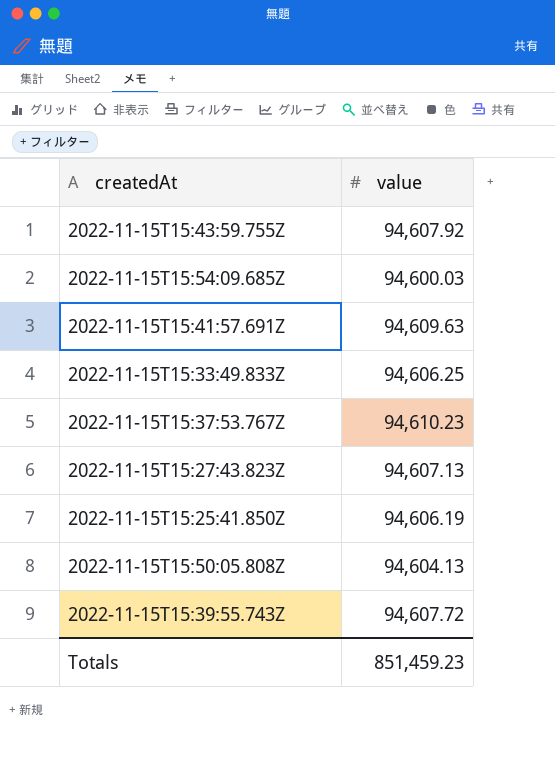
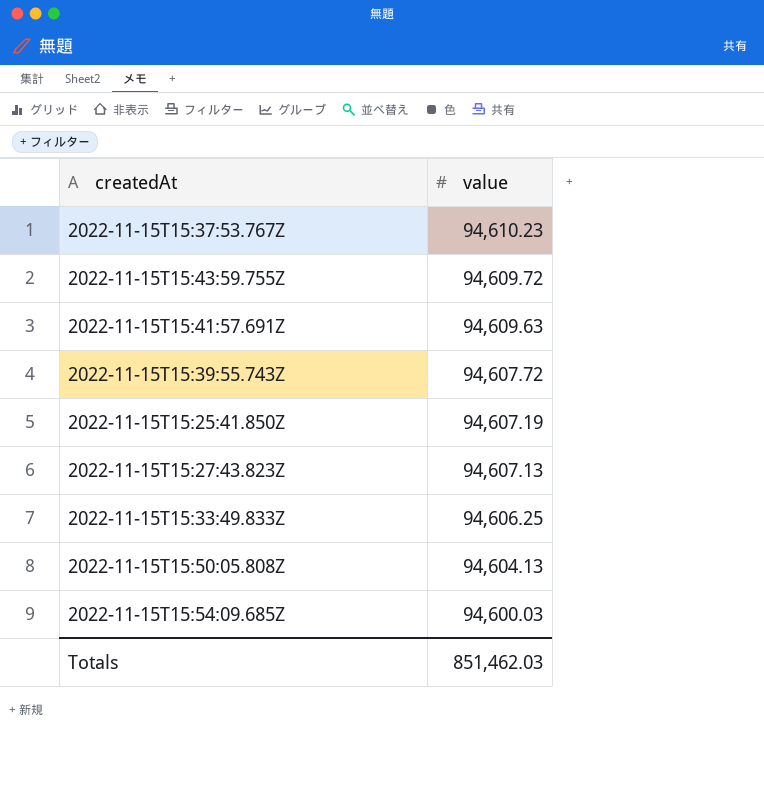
row order: none -> value descending
2022-11-15T15:43:59.755Z | value: 94,607.92 -> 94,609.72
2022-11-15T15:25:41.850Z | value: 94,606.19 -> 94,607.19
Totals | value: 851,459.23 -> 851,462.03

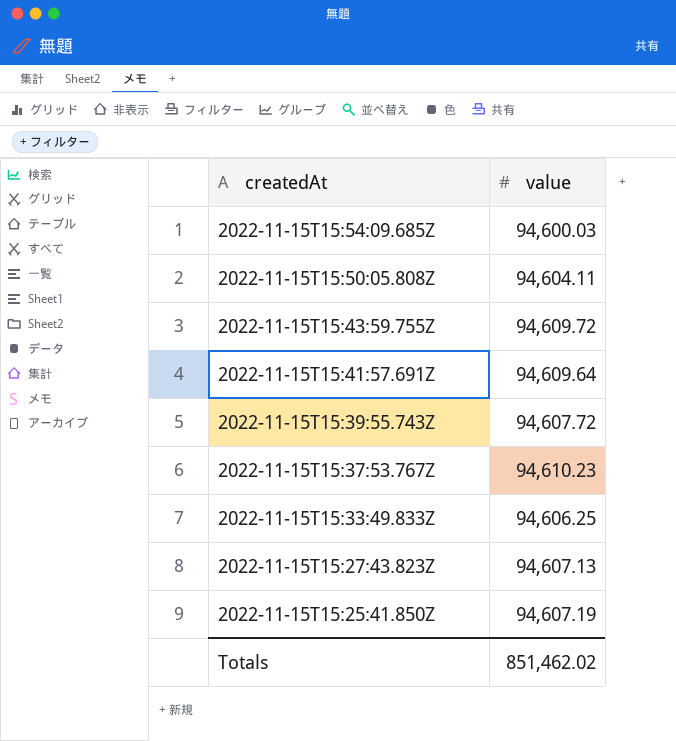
row order: value descending -> createdAt descending
2022-11-15T15:50:05.808Z | value: 94,604.13 -> 94,604.11
2022-11-15T15:41:57.691Z | value: 94,609.63 -> 94,609.64
Totals | value: 851,462.03 -> 851,462.02

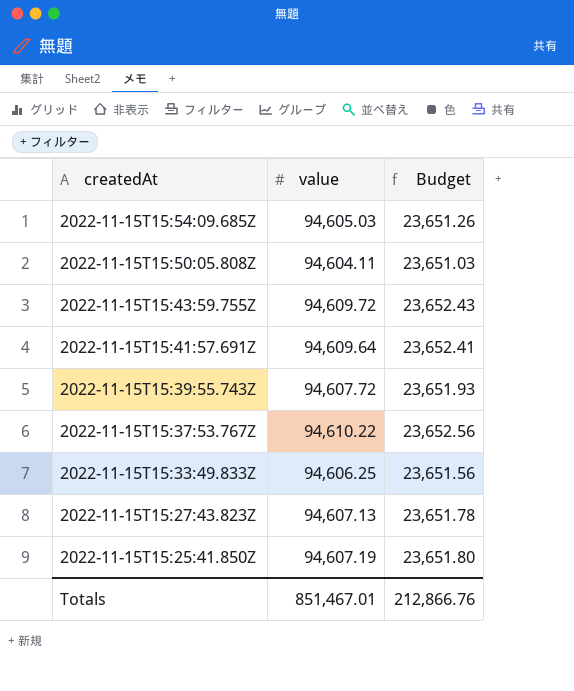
column Budget | formula: none -> [value] * 0.25
2022-11-15T15:54:09.685Z | value: 94,600.03 -> 94,605.03
2022-11-15T15:37:53.767Z | value: 94,610.23 -> 94,610.22
Totals | value: 851,462.02 -> 851,467.01

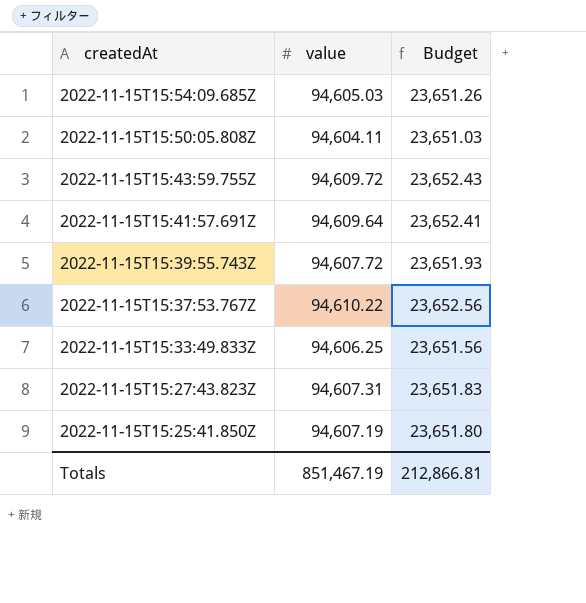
2022-11-15T15:27:43.823Z | value: 94,607.13 -> 94,607.31
2022-11-15T15:27:43.823Z | Budget: 23,651.78 -> 23,651.83
Totals | value: 851,467.01 -> 851,467.19
Totals | Budget: 212,866.76 -> 212,866.81

